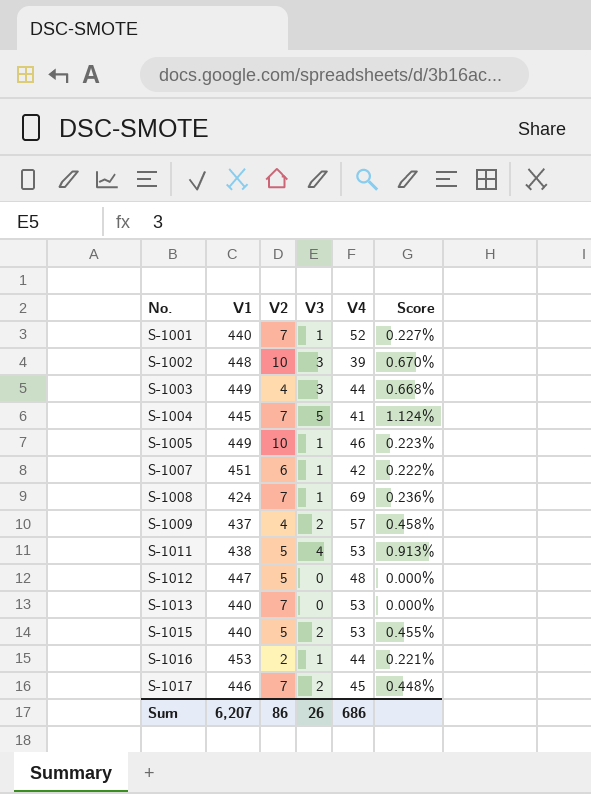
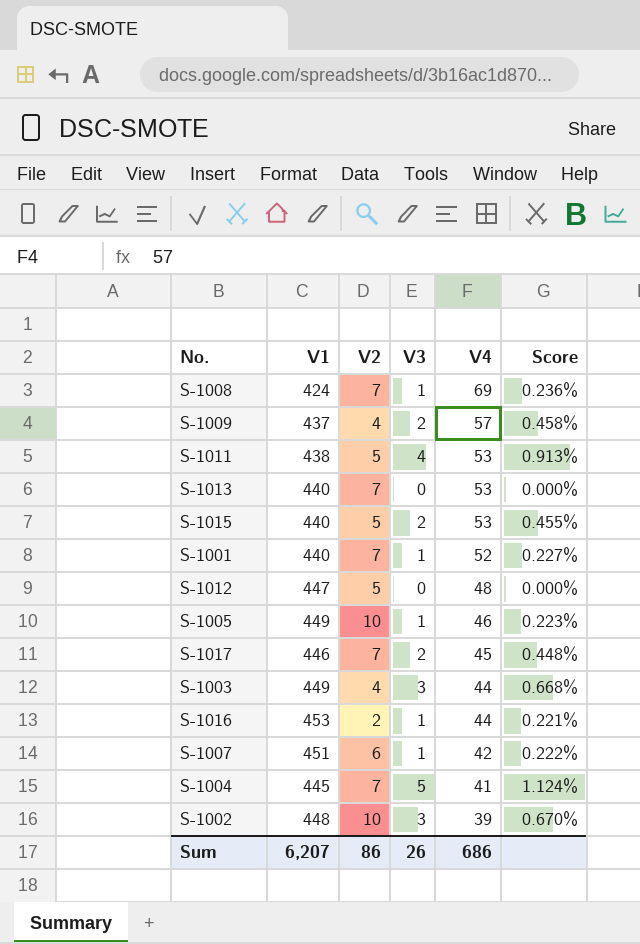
row order: No. ascending -> V4 descending

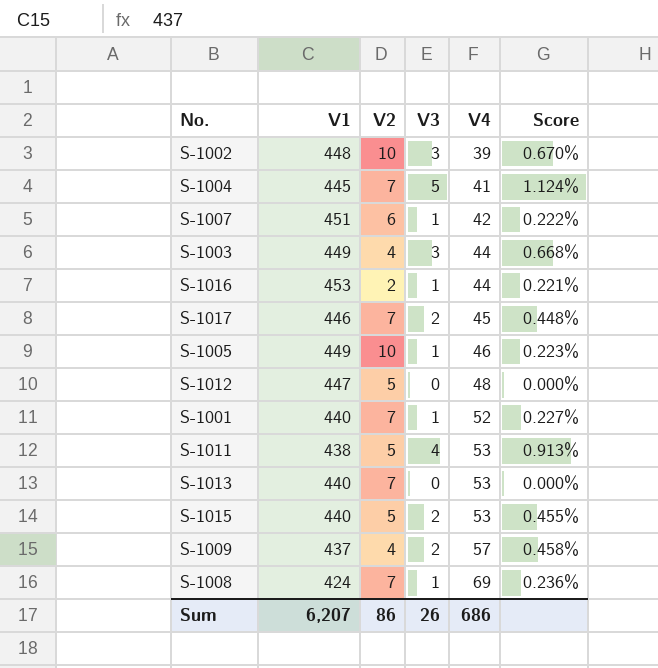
row order: V4 descending -> V4 ascending

